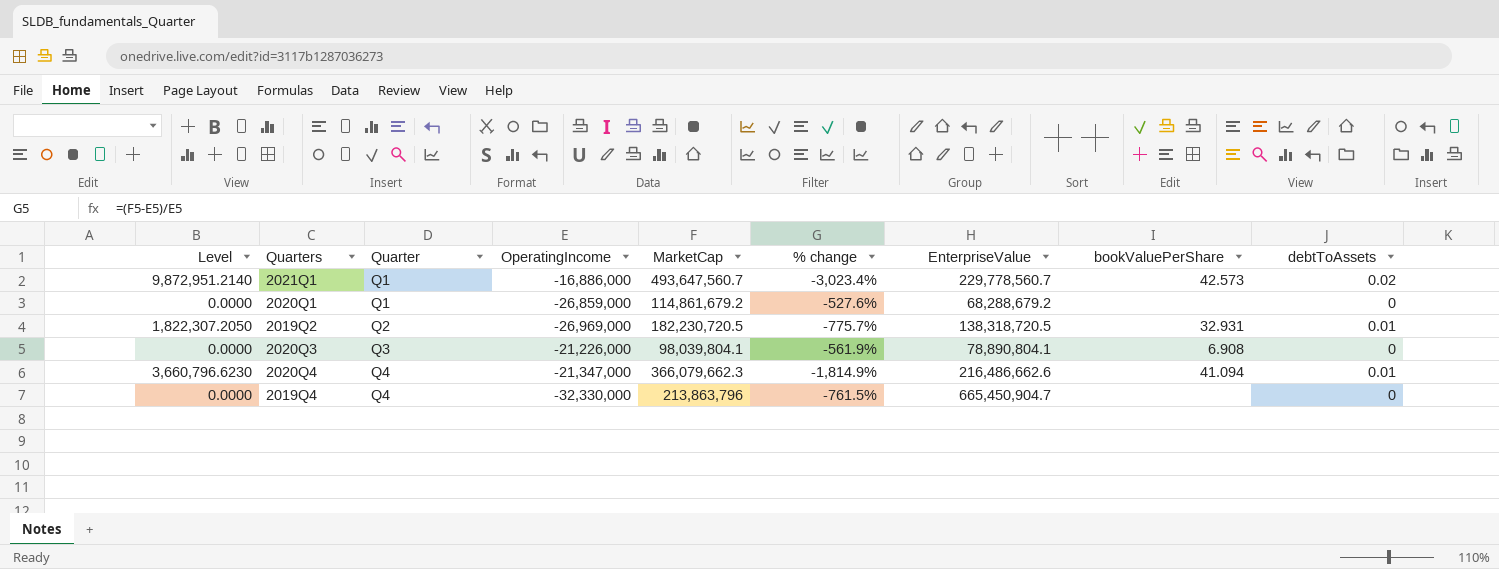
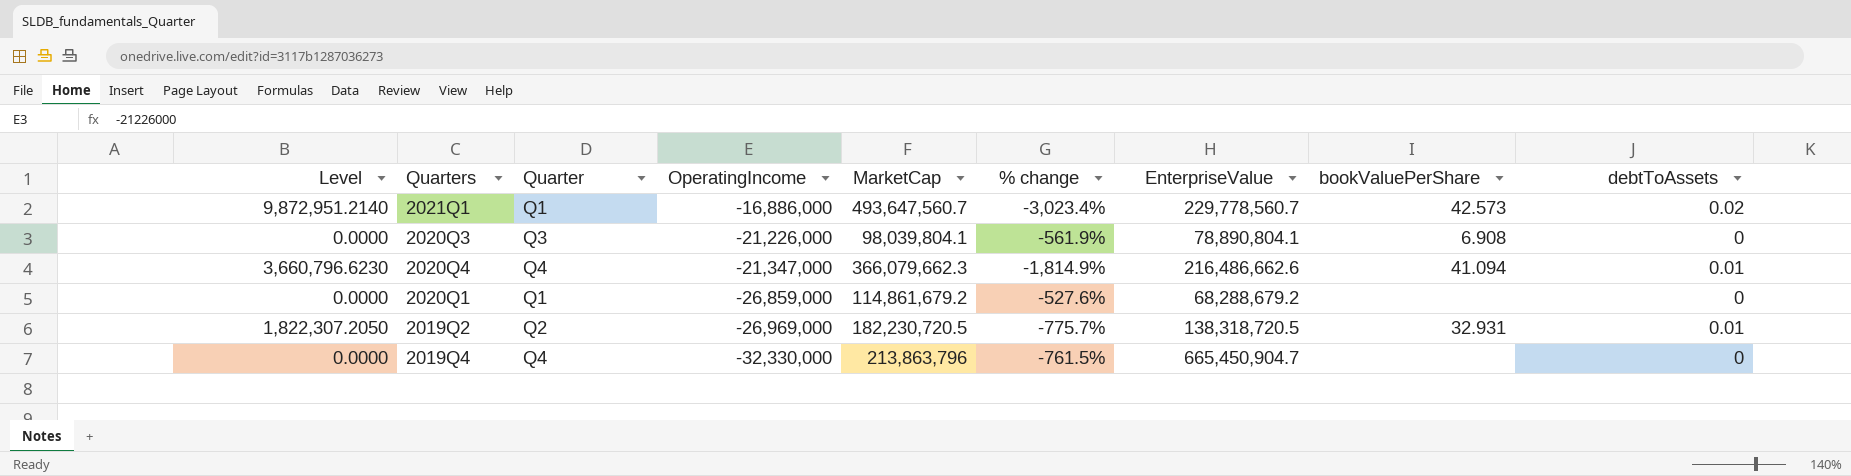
row order: Quarter ascending -> OperatingIncome descending

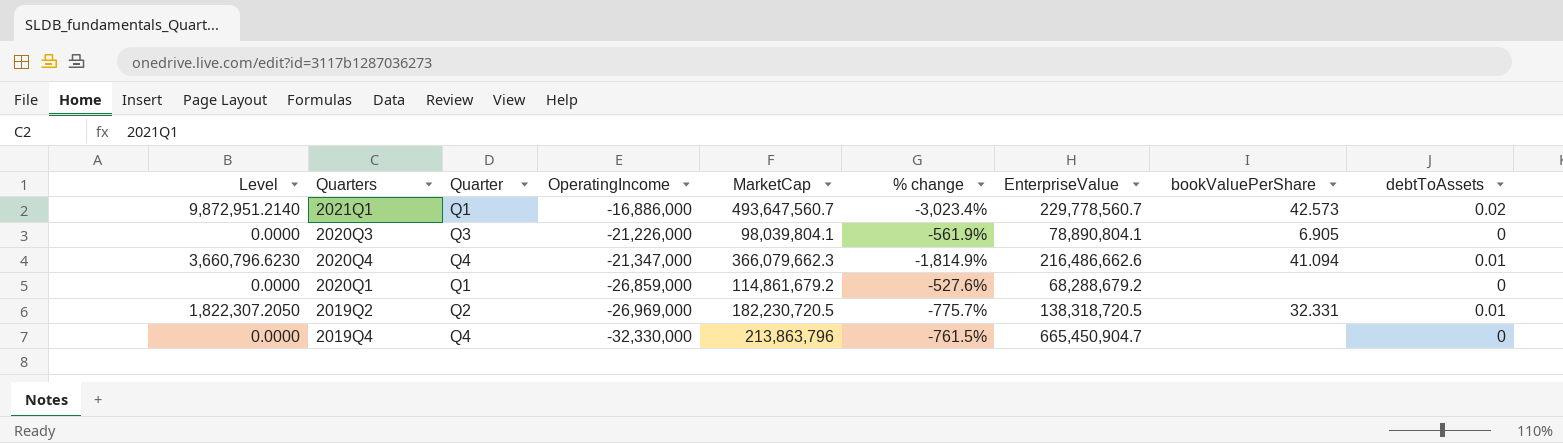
2020Q3 | bookValuePerShare: 6.908 -> 6.905
2019Q2 | bookValuePerShare: 32.931 -> 32.331

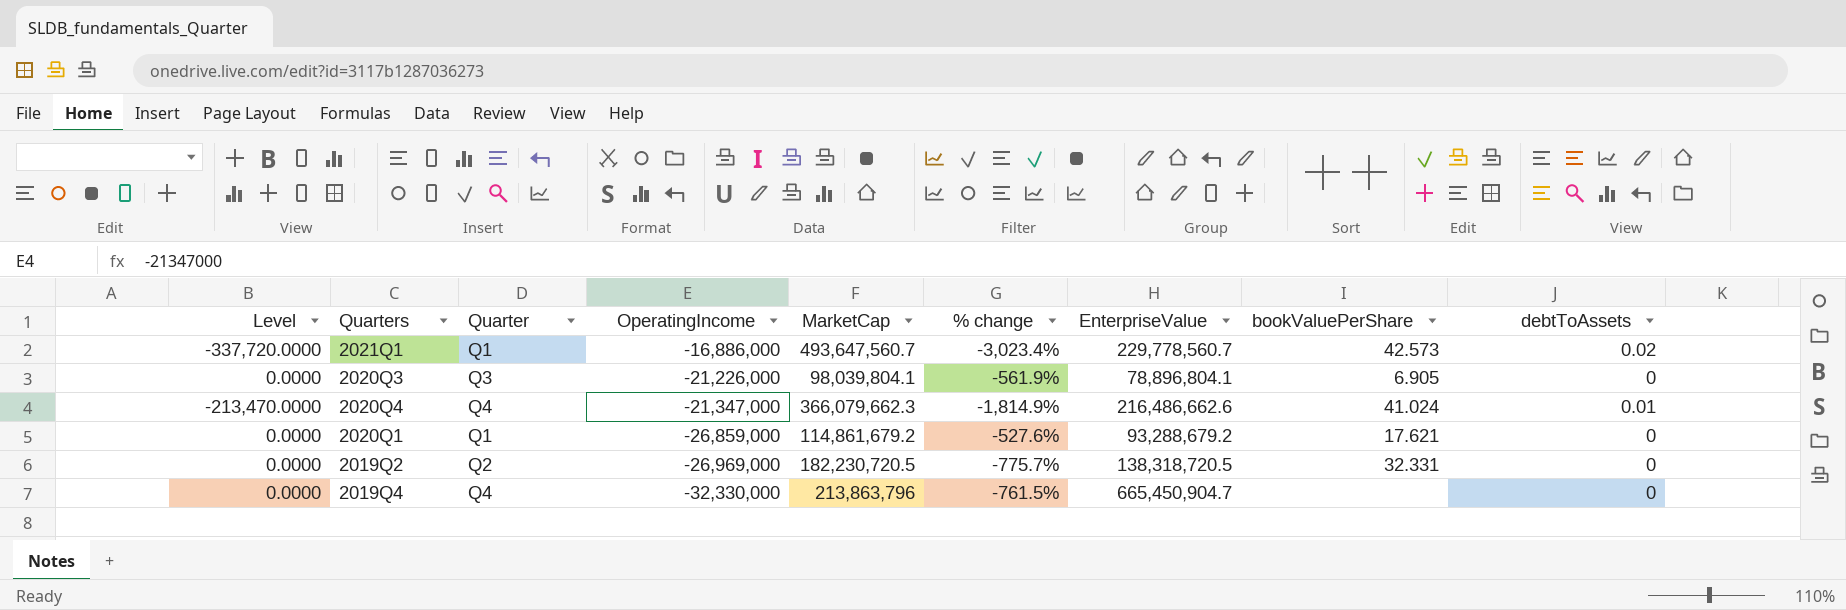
column Level | formula: [MarketCap] * [debtToAssets] -> [OperatingIncome] * [debtToAssets]
2020Q3 | EnterpriseValue: 78,890,804.1 -> 78,896,804.1
2020Q4 | bookValuePerShare: 41.094 -> 41.024
2020Q1 | EnterpriseValue: 68,288,679.2 -> 93,288,679.2
2020Q1 | bookValuePerShare: none -> 17.621
2019Q2 | debtToAssets: 0.01 -> 0

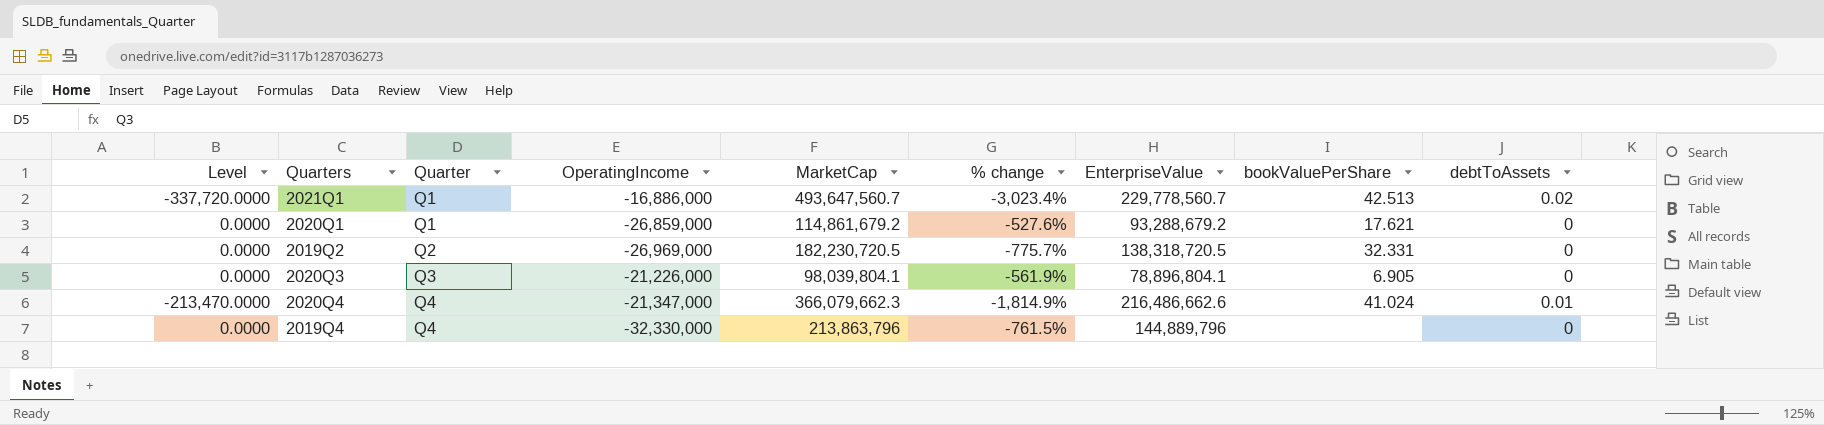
row order: OperatingIncome descending -> Quarter ascending
2021Q1 | bookValuePerShare: 42.573 -> 42.513
2019Q4 | EnterpriseValue: 665,450,904.7 -> 144,889,796

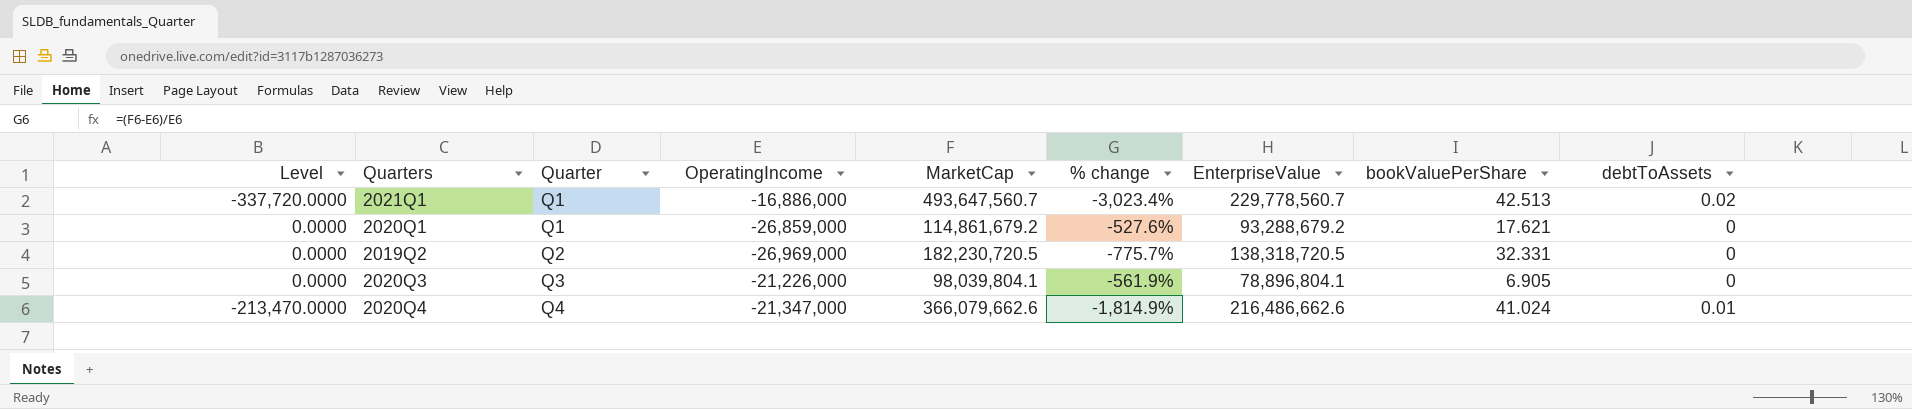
row 2019Q4: 0.0000 | Q4 | -32,330,000 | 213,863,796 | -761.5% | 144,889,796 | none | 0 -> none
2020Q4 | MarketCap: 366,079,662.3 -> 366,079,662.6

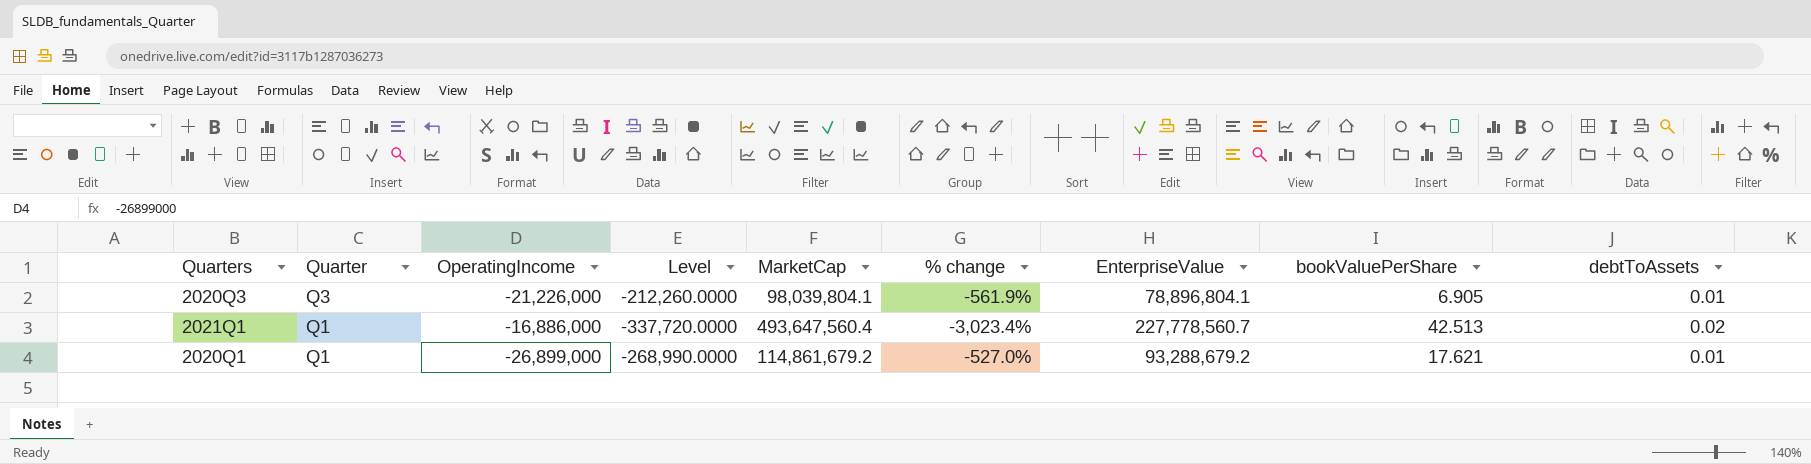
row order: Quarter ascending -> Quarter descending
column Level | position: 1 -> 4
row 2019Q2: 0.0000 | Q2 | -26,969,000 | 182,230,720.5 | -775.7% | 138,318,720.5 | 32.331 | 0 -> none
row 2020Q4: -213,470.0000 | Q4 | -21,347,000 | 366,079,662.6 | -1,814.9% | 216,486,662.6 | 41.024 | 0.01 -> none
2020Q3 | Level: 0.0000 -> -212,260.0000
2020Q3 | debtToAssets: 0 -> 0.01
2021Q1 | MarketCap: 493,647,560.7 -> 493,647,560.4
2021Q1 | EnterpriseValue: 229,778,560.7 -> 227,778,560.7
2020Q1 | OperatingIncome: -26,859,000 -> -26,899,000
2020Q1 | Level: 0.0000 -> -268,990.0000
2020Q1 | % change: -527.6% -> -527.0%
2020Q1 | debtToAssets: 0 -> 0.01

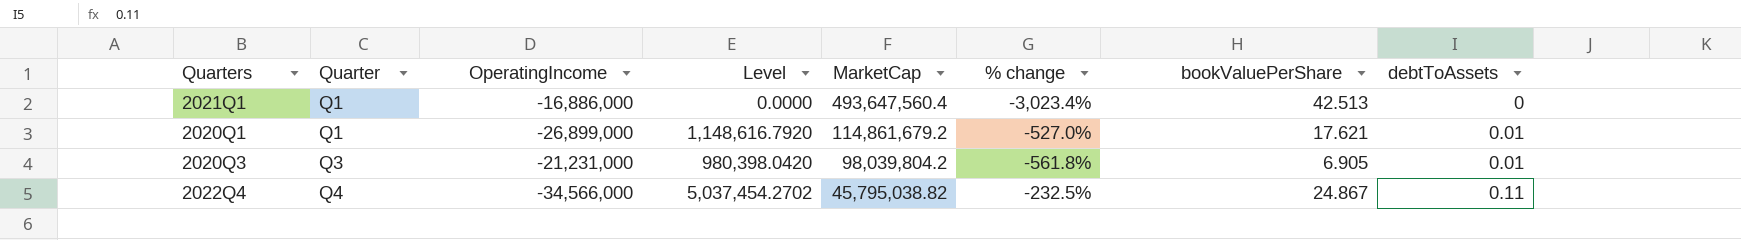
row order: Quarter descending -> Quarter ascending
column EnterpriseValue | position: 7 -> none
column Level | formula: [OperatingIncome] * [debtToAssets] -> [MarketCap] * [debtToAssets]
2021Q1 | debtToAssets: 0.02 -> 0
2020Q3 | OperatingIncome: -21,226,000 -> -21,231,000
2020Q3 | MarketCap: 98,039,804.1 -> 98,039,804.2
2020Q3 | % change: -561.9% -> -561.8%
row 2022Q4: none -> Q4 | -34,566,000 | 5,037,454.2702 | 45,795,038.82 | -232.5% | 24.867 | 0.11

